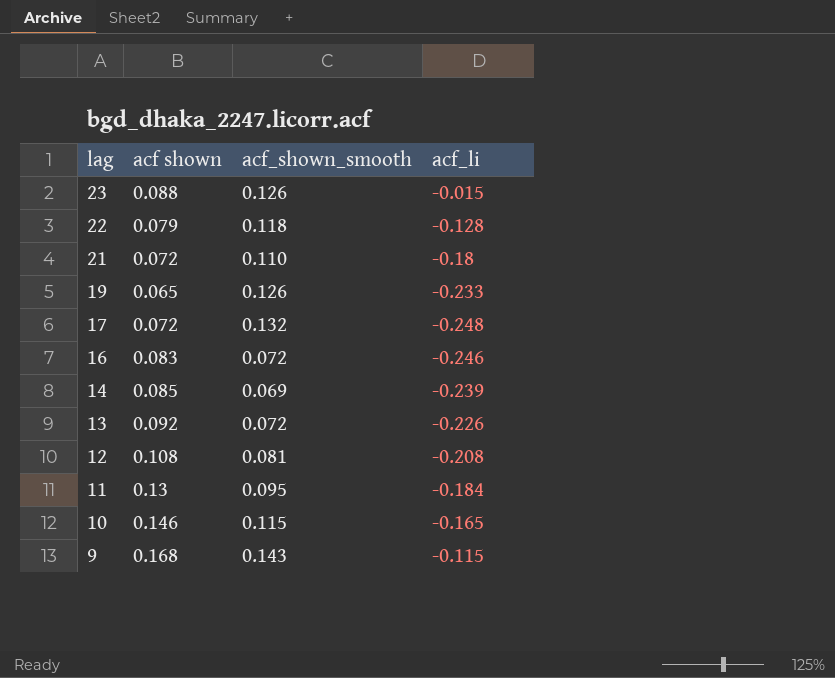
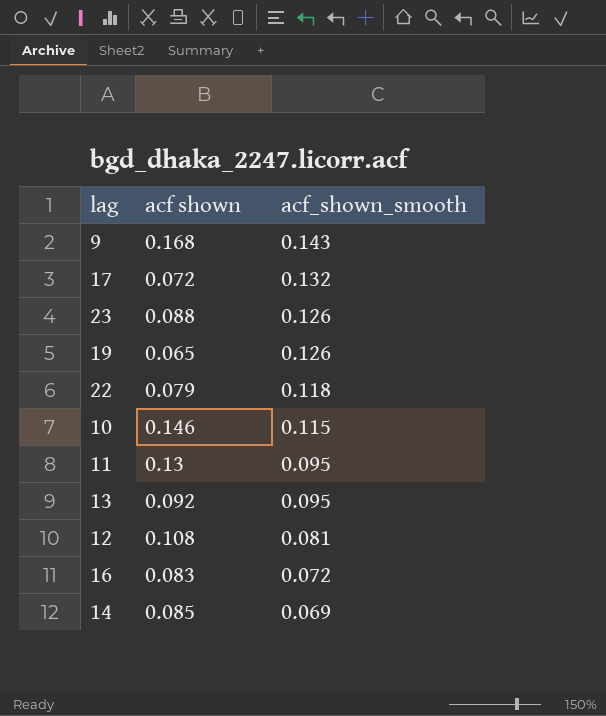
row order: lag descending -> acf_shown_smooth descending
column acf_li | position: 4 -> none
row 21: 0.072 | 0.110 | -0.18 -> none
13 | acf_shown_smooth: 0.072 -> 0.095

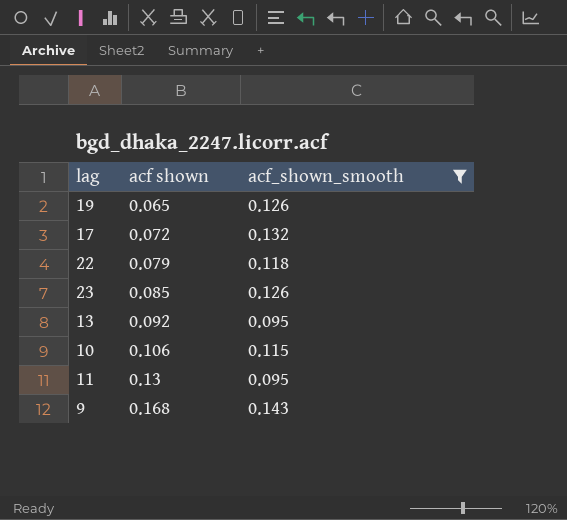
filter: none -> acf_shown_smooth >= 0.095
row order: acf_shown_smooth descending -> acf shown ascending
23 | acf shown: 0.088 -> 0.085
10 | acf shown: 0.146 -> 0.106

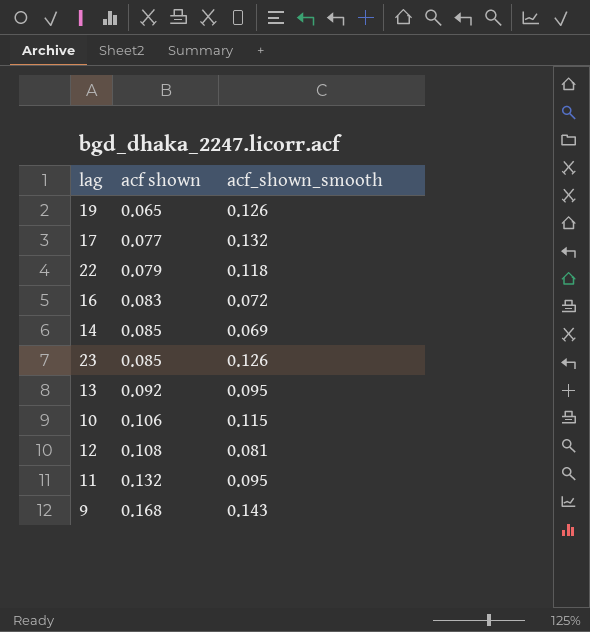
filter: acf_shown_smooth >= 0.095 -> none
17 | acf shown: 0.072 -> 0.077
11 | acf shown: 0.13 -> 0.132

